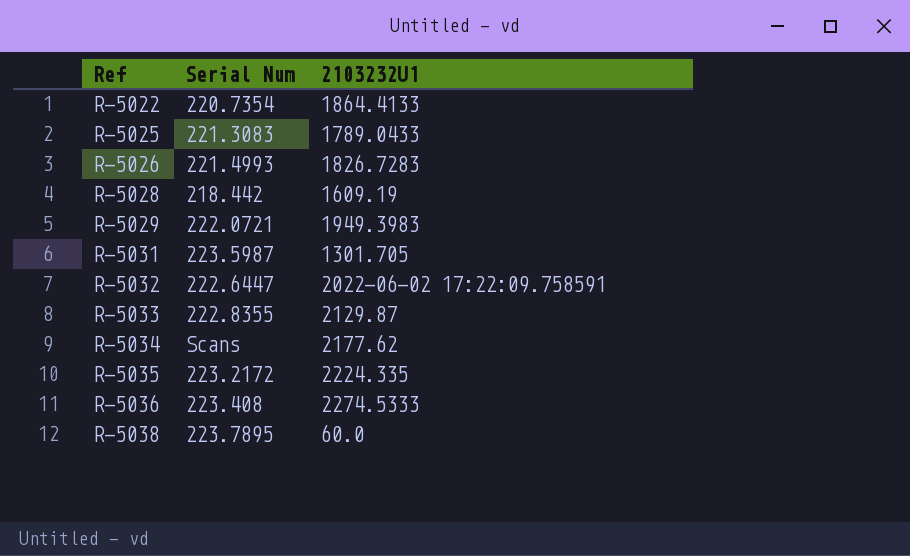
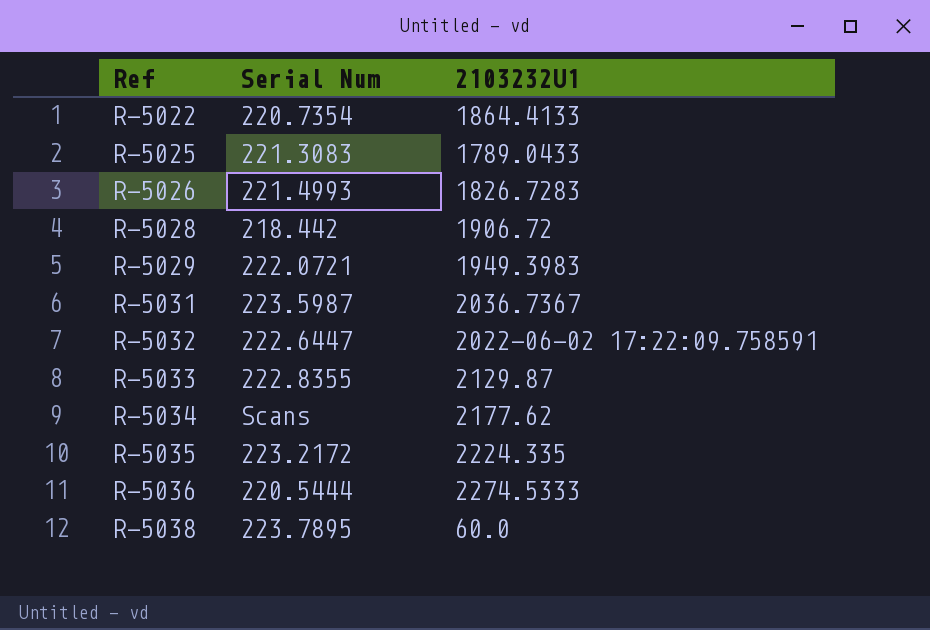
R-5028 | 2103232U1: 1609.19 -> 1906.72
R-5031 | 2103232U1: 1301.705 -> 2036.7367
R-5036 | Serial Num: 223.408 -> 220.5444

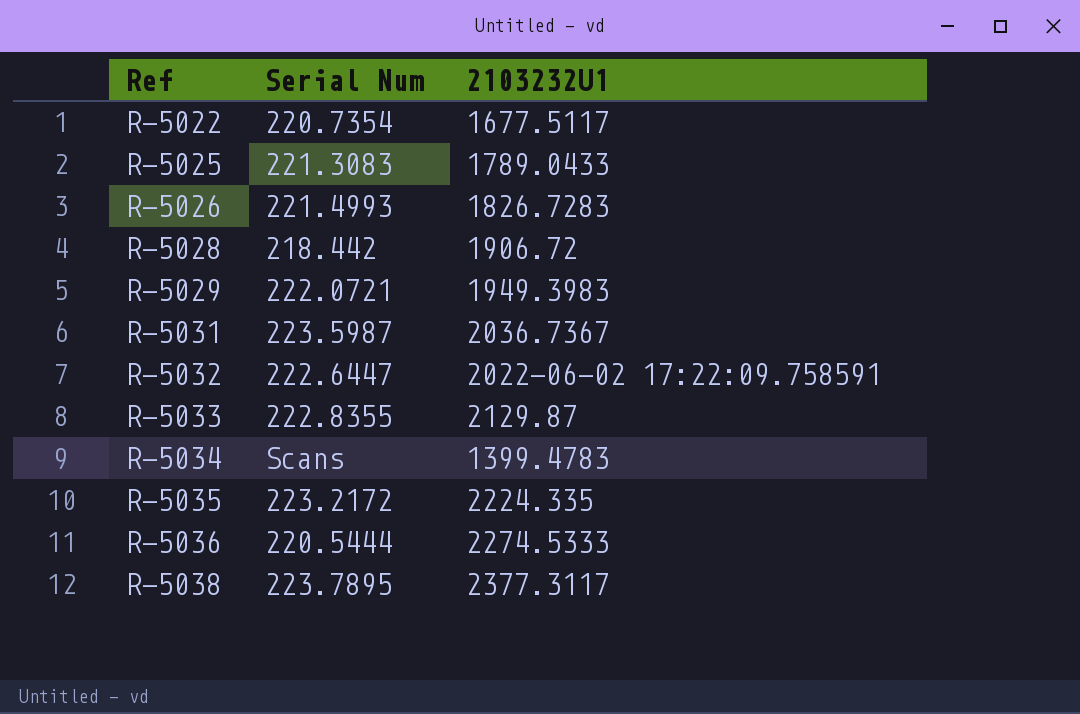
R-5022 | 2103232U1: 1864.4133 -> 1677.5117
R-5034 | 2103232U1: 2177.62 -> 1399.4783
R-5038 | 2103232U1: 60.0 -> 2377.3117

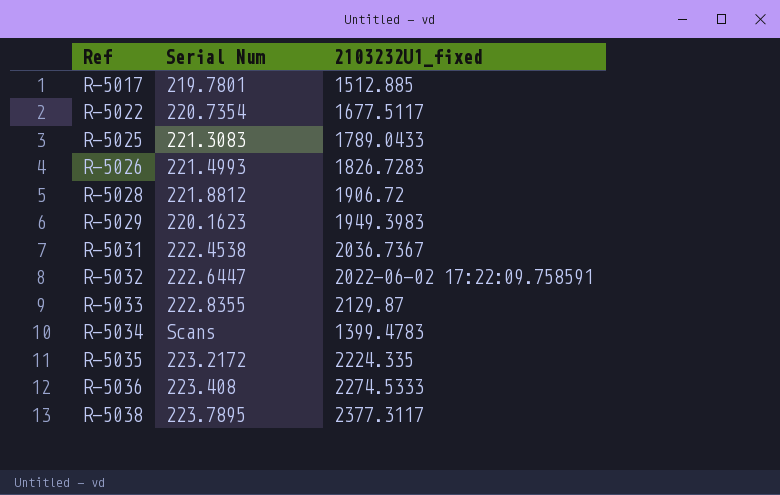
column name: 2103232U1 -> 2103232U1_fixed
row R-5017: none -> 219.7801 | 1512.885
R-5028 | Serial Num: 218.442 -> 221.8812
R-5029 | Serial Num: 222.0721 -> 220.1623
R-5031 | Serial Num: 223.5987 -> 222.4538
R-5036 | Serial Num: 220.5444 -> 223.408

